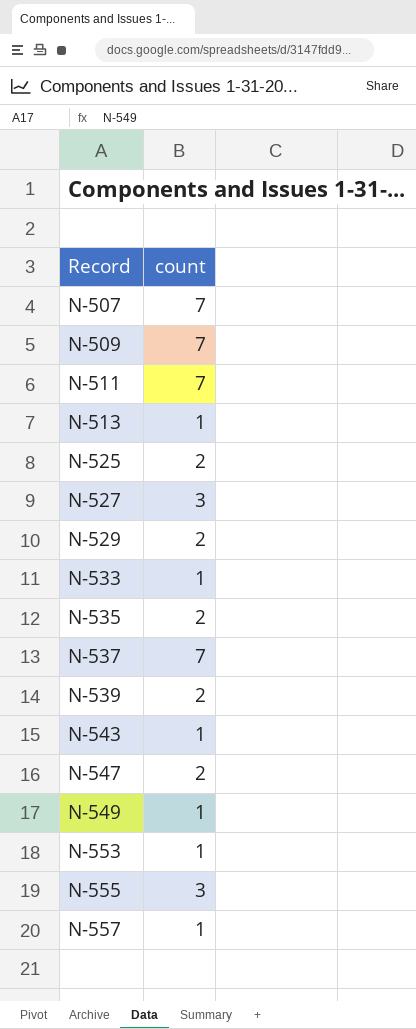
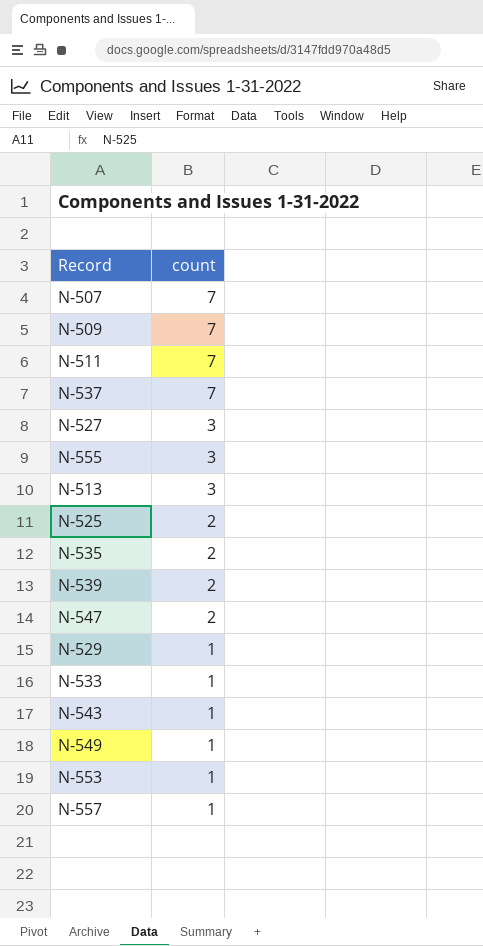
row order: Record ascending -> count descending
N-513 | count: 1 -> 3
N-529 | count: 2 -> 1

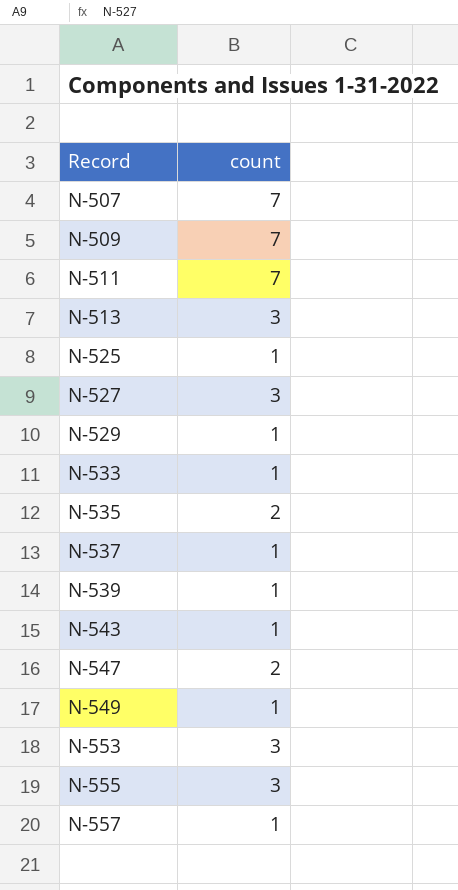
row order: count descending -> Record ascending
N-525 | count: 2 -> 1
N-537 | count: 7 -> 1
N-539 | count: 2 -> 1
N-553 | count: 1 -> 3

